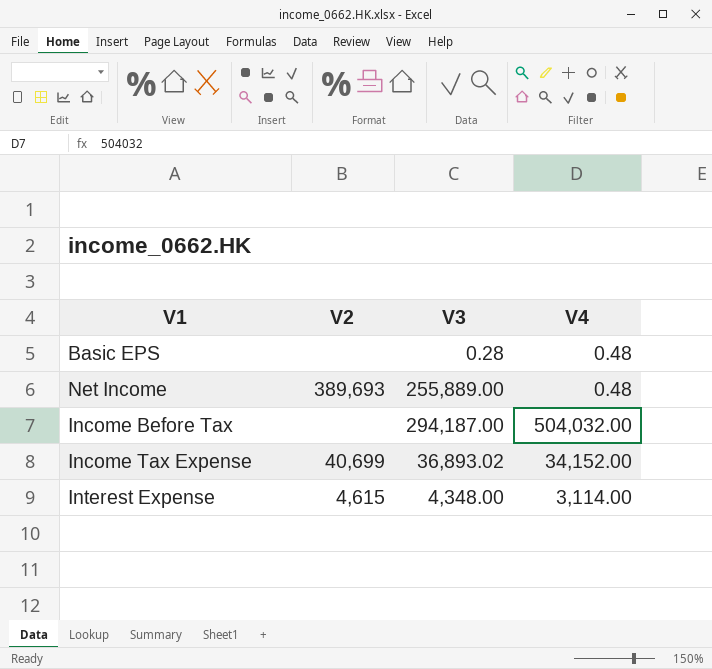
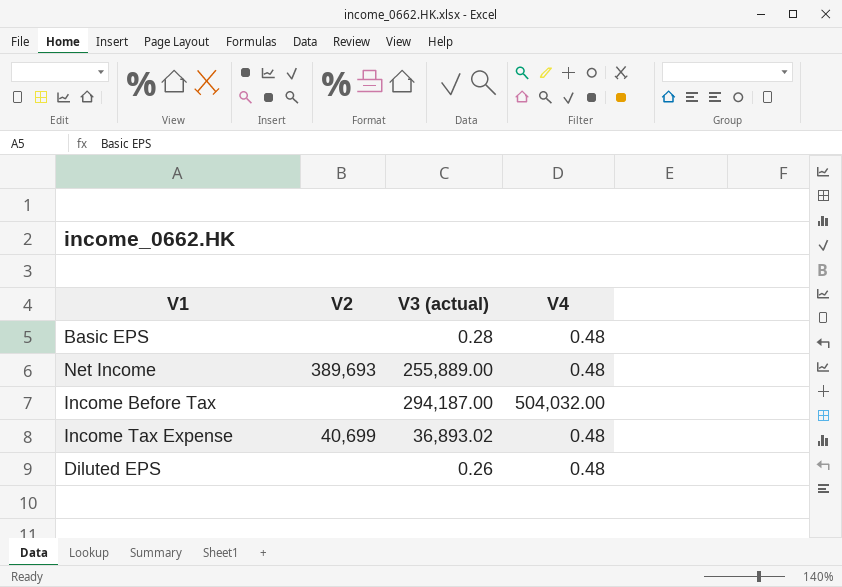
column name: V3 -> V3 (actual)
row Interest Expense: 4,615 | 4,348.00 | 3,114.00 -> none
Income Tax Expense | V4: 34,152.00 -> 0.48
row Diluted EPS: none -> none | 0.26 | 0.48

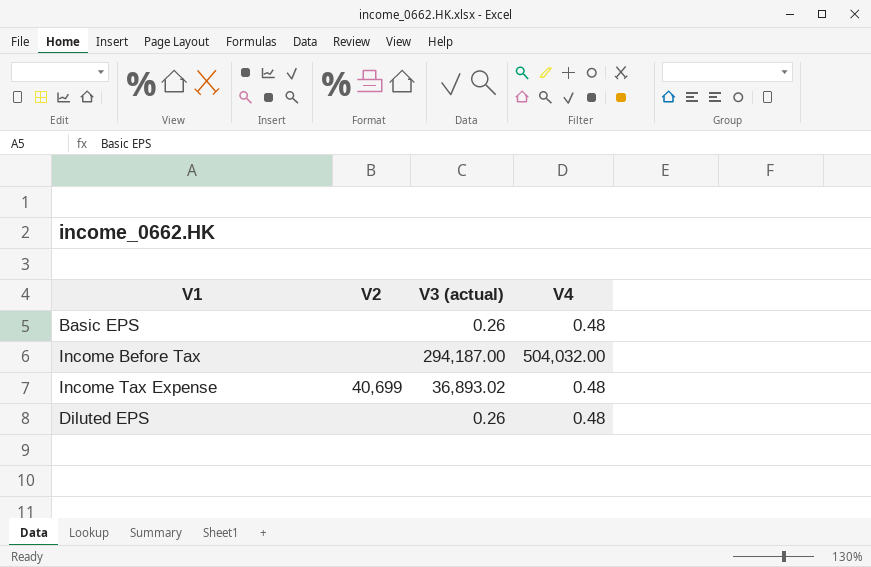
row Net Income: 389,693 | 255,889.00 | 0.48 -> none
Basic EPS | V3 (actual): 0.28 -> 0.26

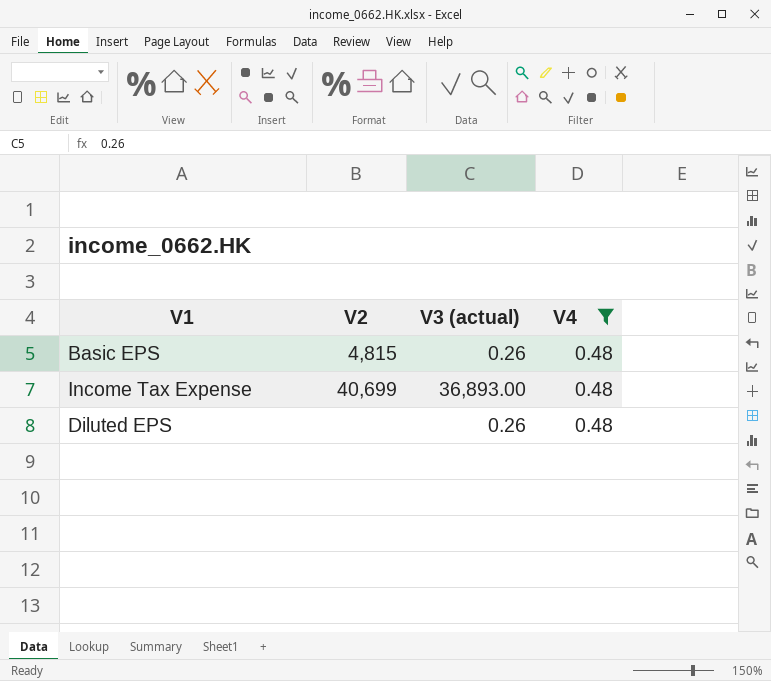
filter: none -> V4 = 0.48
Basic EPS | V2: none -> 4,815
Income Tax Expense | V3 (actual): 36,893.02 -> 36,893.00

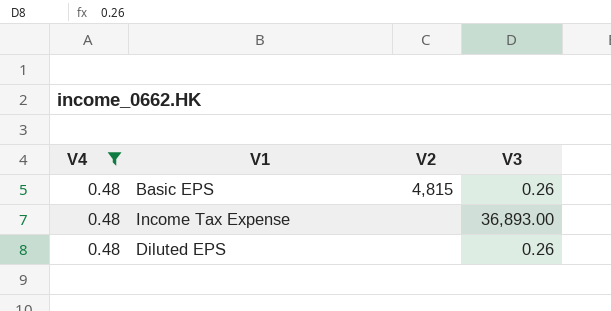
column V4 | position: 4 -> 1
column name: V3 (actual) -> V3
Income Tax Expense | V2: 40,699 -> none

